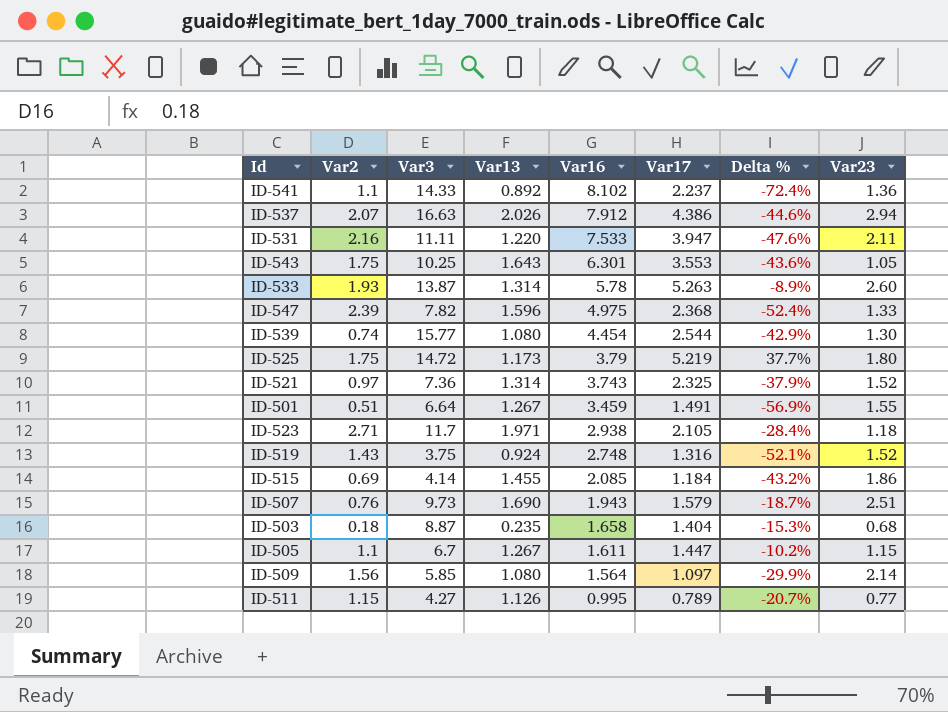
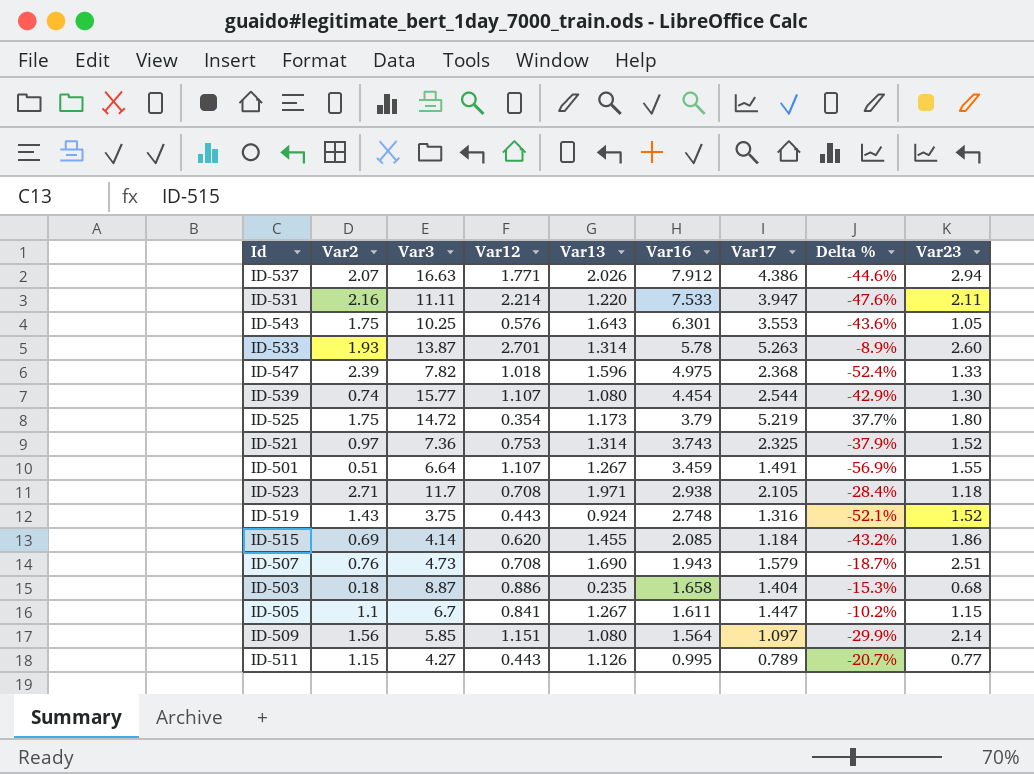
column Var12 | position: none -> 4
row ID-541: 1.1 | 14.33 | 0.892 | 8.102 | 2.237 | -72.4% | 1.36 -> none
ID-507 | Var3: 9.73 -> 4.73

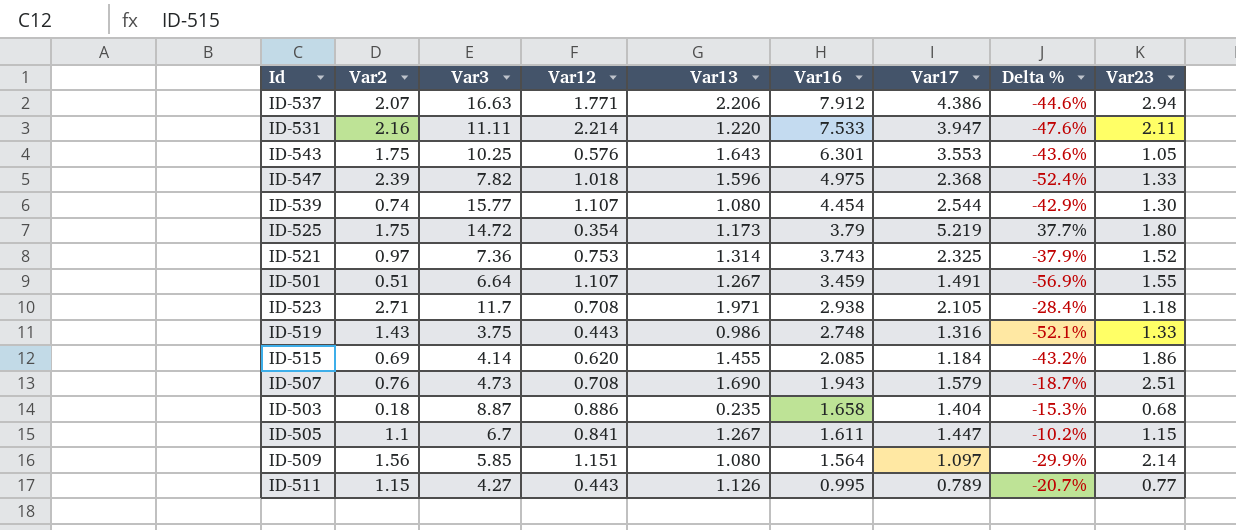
row ID-533: 1.93 | 13.87 | 2.701 | 1.314 | 5.78 | 5.263 | -8.9% | 2.60 -> none
ID-537 | Var13: 2.026 -> 2.206
ID-519 | Var13: 0.924 -> 0.986
ID-519 | Var23: 1.52 -> 1.33

